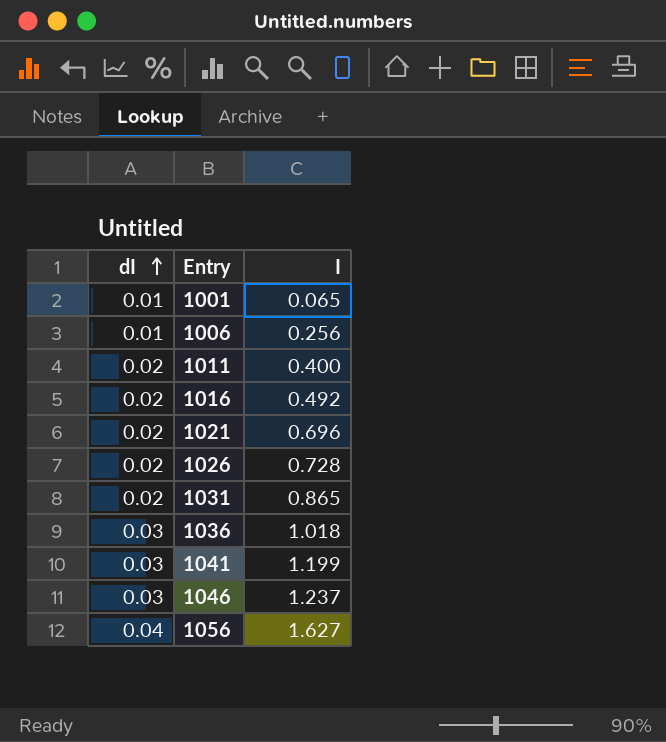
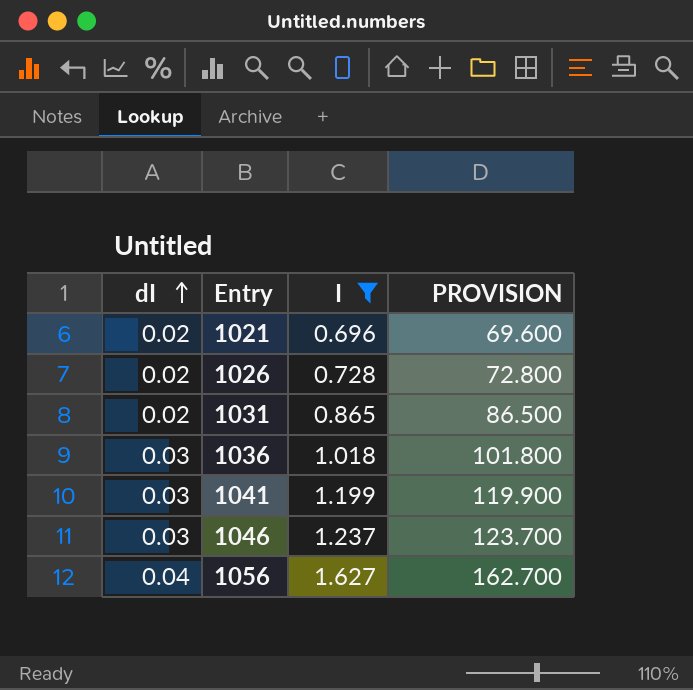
filter: none -> I >= 0.696
column PROVISION | formula: none -> [I] * 100

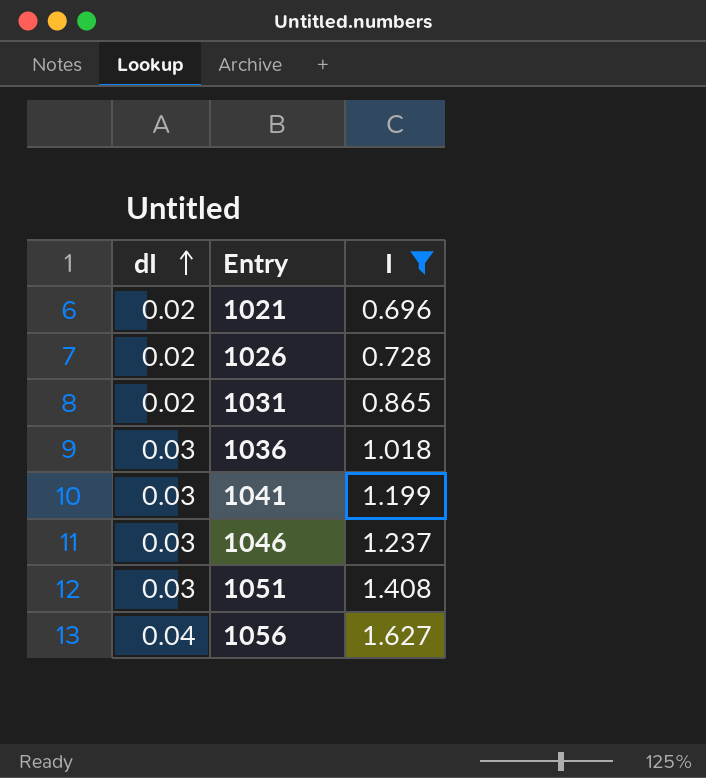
column PROVISION | formula: [I] * 100 -> none
row 1051: none -> 0.03 | 1.408

